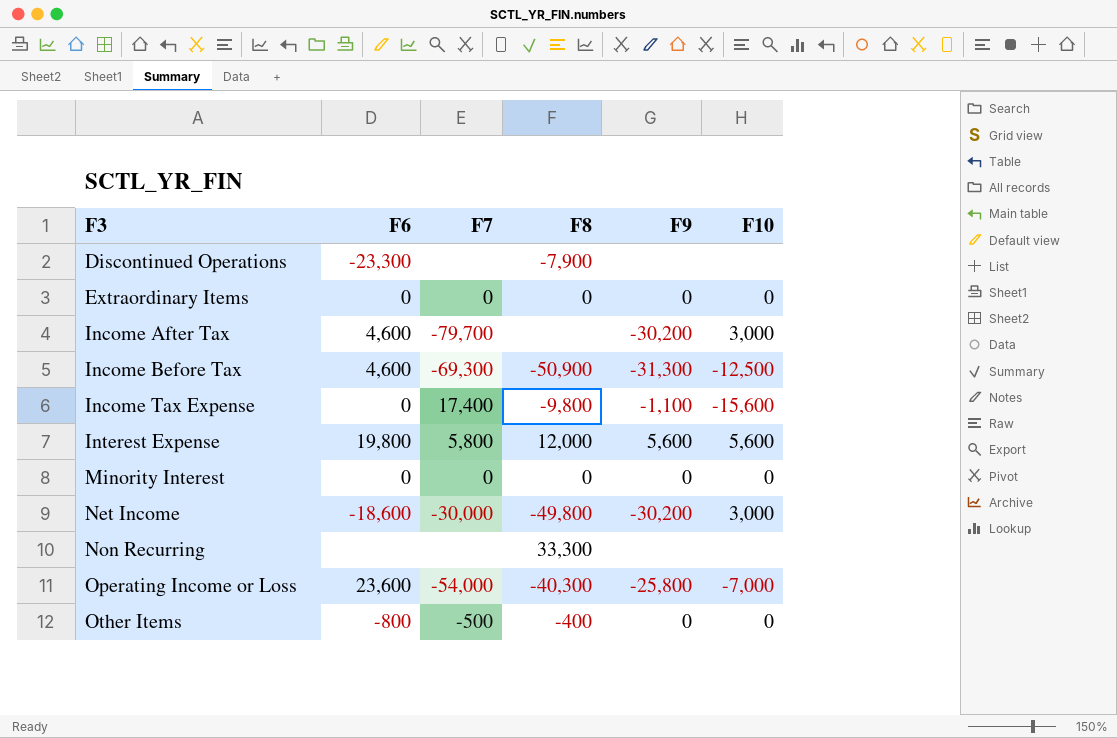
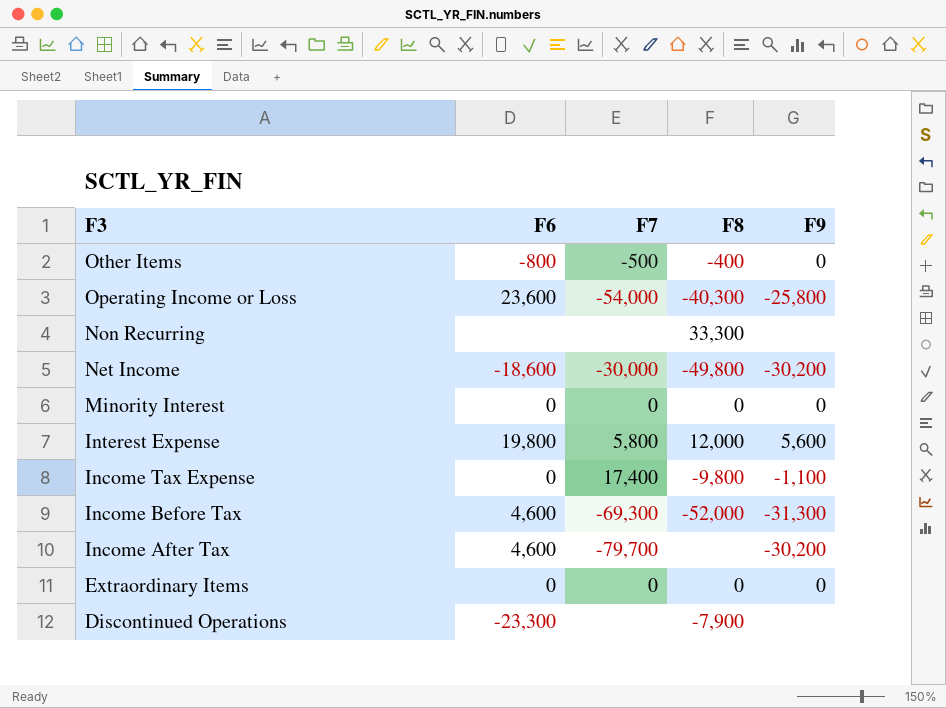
row order: F3 ascending -> F3 descending
column F10 | position: 6 -> none
Income Before Tax | F8: -50,900 -> -52,000

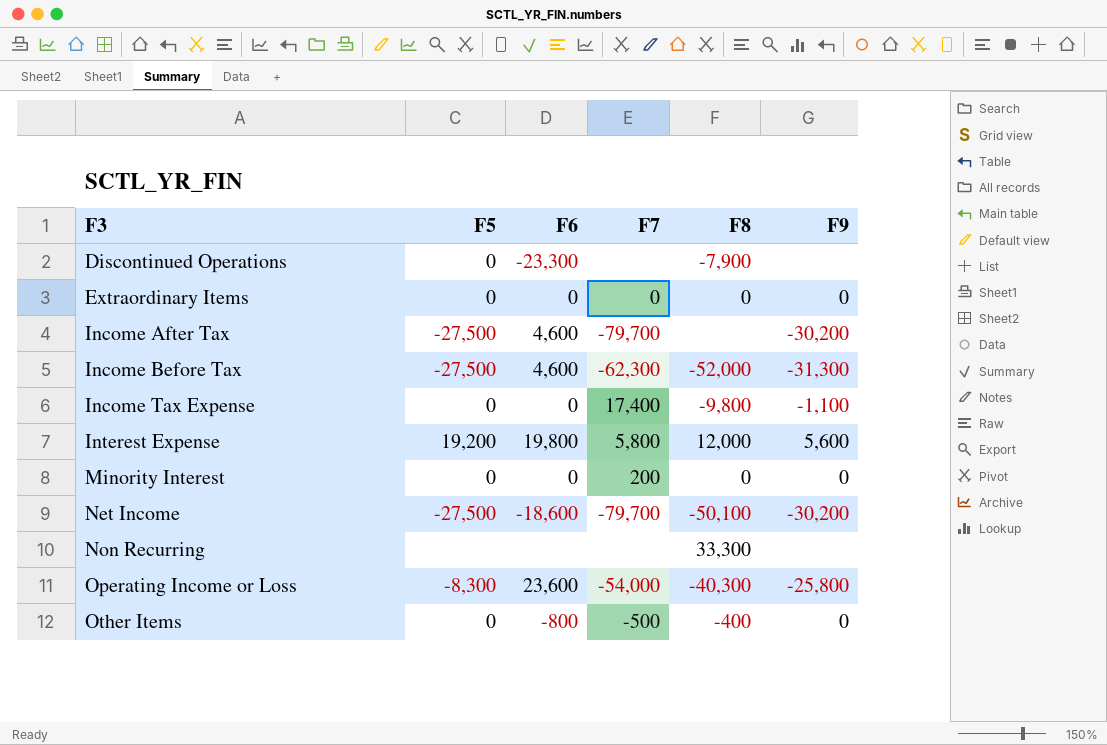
row order: F3 descending -> F3 ascending
column F5 | position: none -> 2
Income Before Tax | F7: -69,300 -> -62,300
Minority Interest | F7: 0 -> 200
Net Income | F7: -30,000 -> -79,700
Net Income | F8: -49,800 -> -50,100

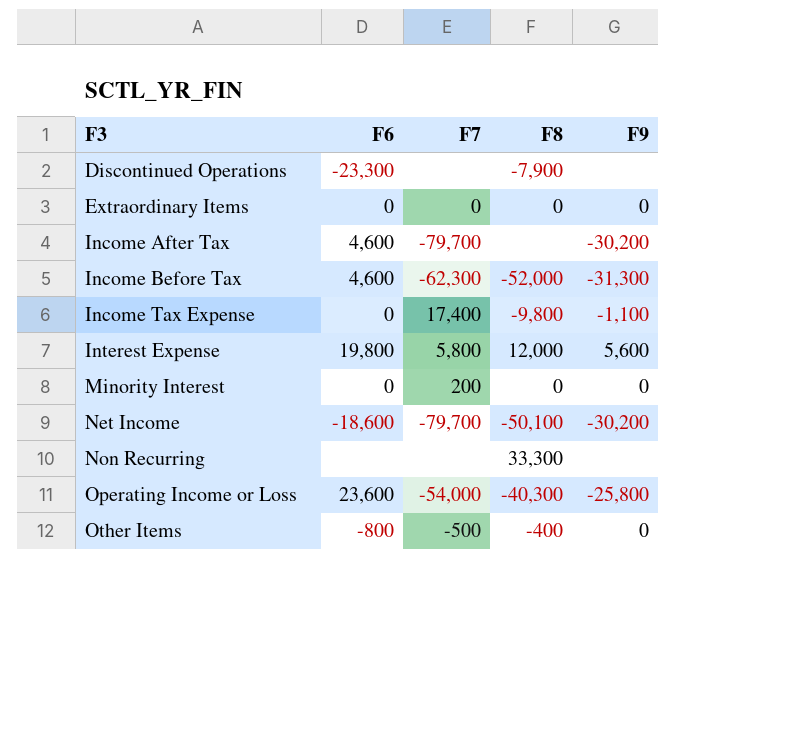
column F5 | position: 2 -> none

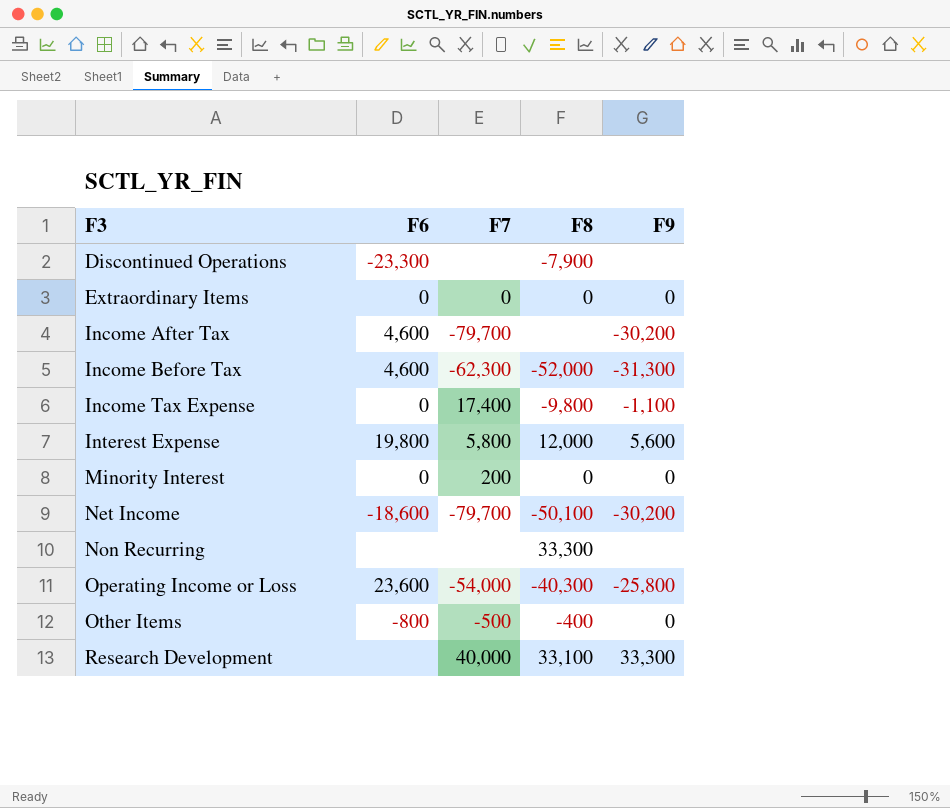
row Research Development: none -> none | 40,000 | 33,100 | 33,300

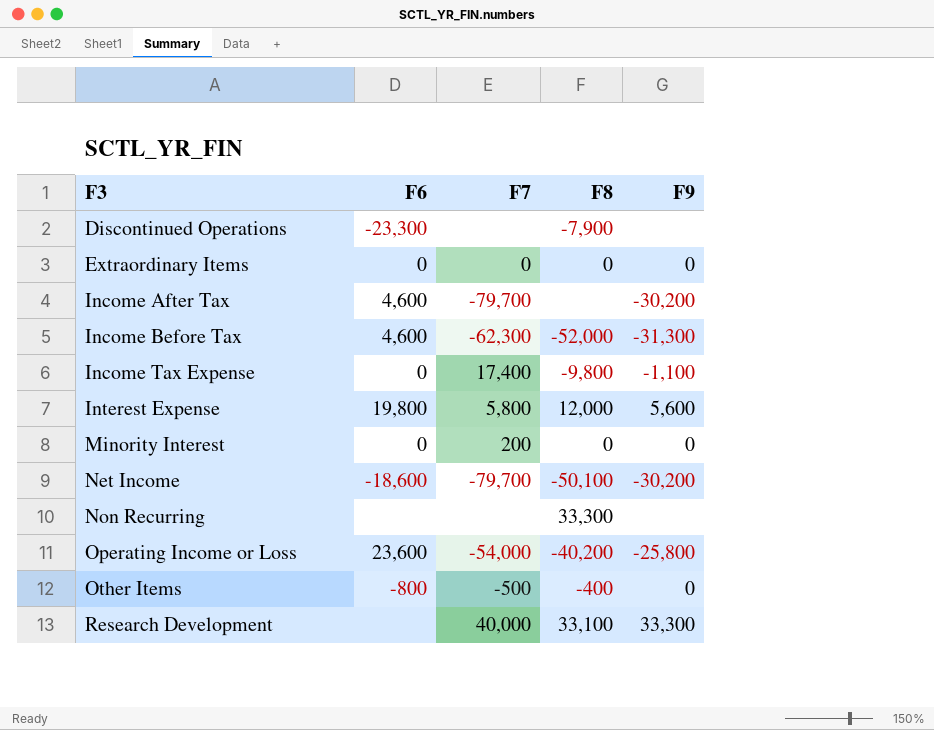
Operating Income or Loss | F8: -40,300 -> -40,200

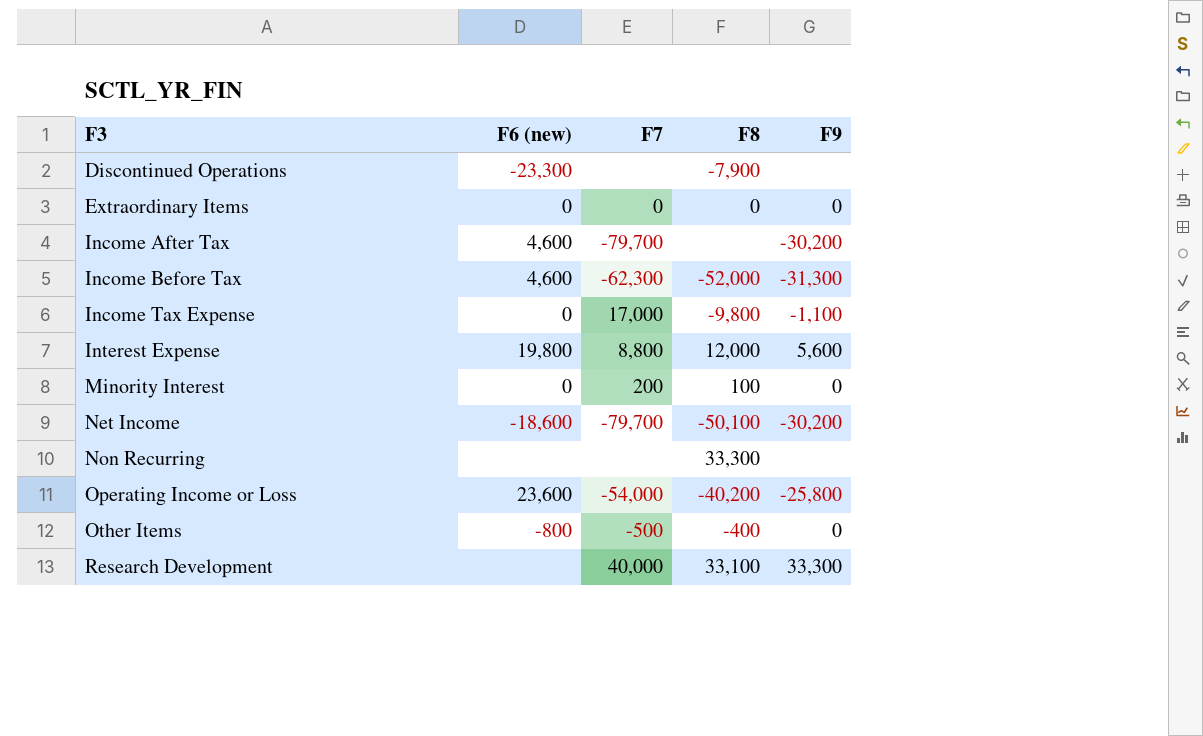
column name: F6 -> F6 (new)
Income Tax Expense | F7: 17,400 -> 17,000
Interest Expense | F7: 5,800 -> 8,800
Minority Interest | F8: 0 -> 100

